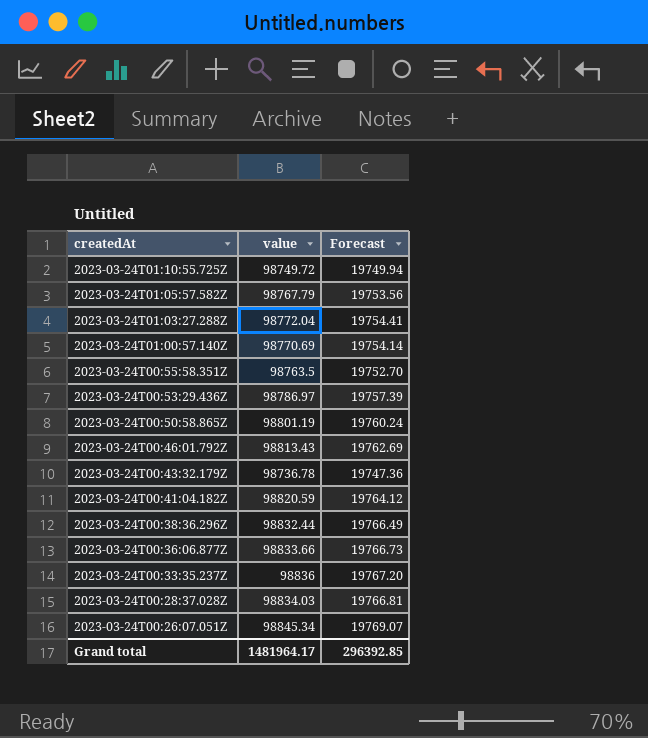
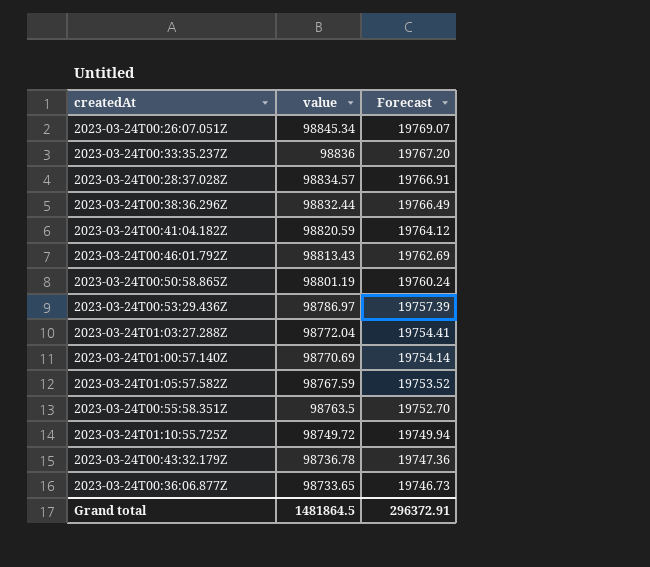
row order: createdAt descending -> value descending
2023-03-24T00:28:37.028Z | value: 98834.03 -> 98834.57
2023-03-24T00:28:37.028Z | Forecast: 19766.81 -> 19766.91
2023-03-24T01:05:57.582Z | value: 98767.79 -> 98767.59
2023-03-24T01:05:57.582Z | Forecast: 19753.56 -> 19753.52
2023-03-24T00:36:06.877Z | value: 98833.66 -> 98733.65
2023-03-24T00:36:06.877Z | Forecast: 19766.73 -> 19746.73
Grand total | value: 1481964.17 -> 1481864.5
Grand total | Forecast: 296392.85 -> 296372.91

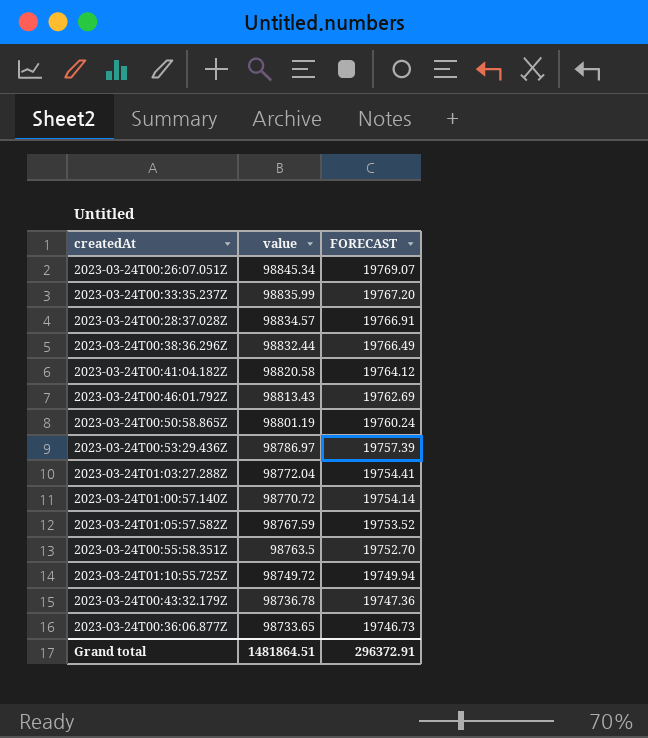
column name: Forecast -> FORECAST
2023-03-24T00:33:35.237Z | value: 98836 -> 98835.99
2023-03-24T00:41:04.182Z | value: 98820.59 -> 98820.58
2023-03-24T01:00:57.140Z | value: 98770.69 -> 98770.72
Grand total | value: 1481864.5 -> 1481864.51

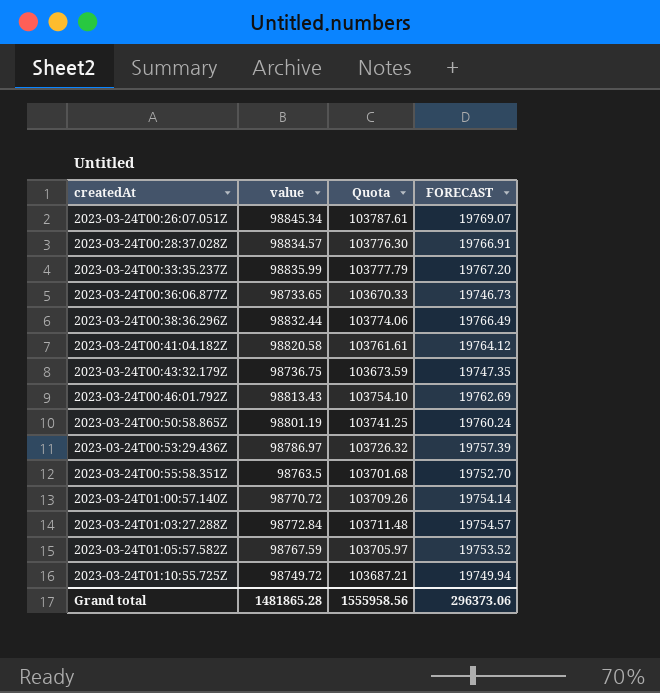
row order: value descending -> createdAt ascending
column Quota | formula: none -> [value] * 1.05
2023-03-24T00:43:32.179Z | value: 98736.78 -> 98736.75
2023-03-24T00:43:32.179Z | FORECAST: 19747.36 -> 19747.35
2023-03-24T01:03:27.288Z | value: 98772.04 -> 98772.84
2023-03-24T01:03:27.288Z | FORECAST: 19754.41 -> 19754.57
Grand total | value: 1481864.51 -> 1481865.28
Grand total | FORECAST: 296372.91 -> 296373.06

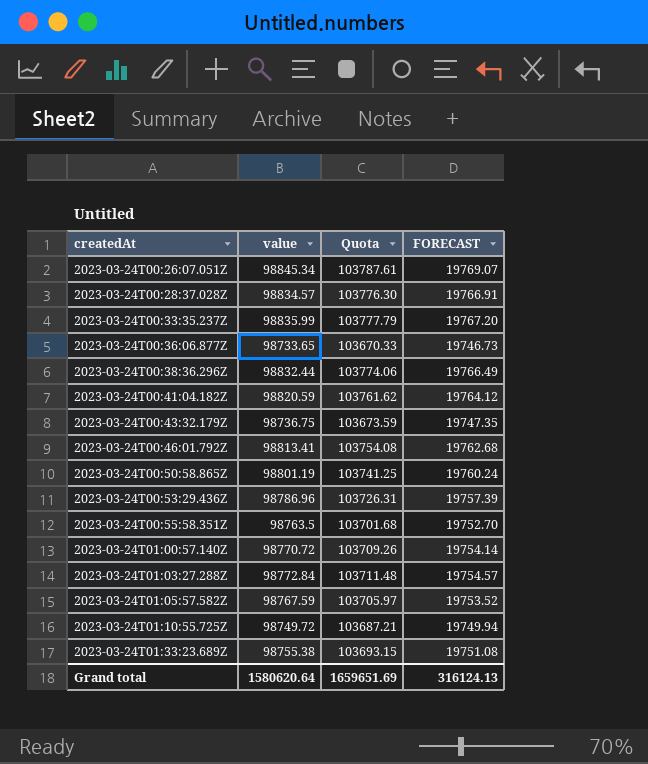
2023-03-24T00:41:04.182Z | value: 98820.58 -> 98820.59
2023-03-24T00:41:04.182Z | Quota: 103761.61 -> 103761.62
2023-03-24T00:46:01.792Z | value: 98813.43 -> 98813.41
2023-03-24T00:46:01.792Z | Quota: 103754.10 -> 103754.08
2023-03-24T00:46:01.792Z | FORECAST: 19762.69 -> 19762.68
2023-03-24T00:53:29.436Z | value: 98786.97 -> 98786.96
2023-03-24T00:53:29.436Z | Quota: 103726.32 -> 103726.31
row 2023-03-24T01:33:23.689Z: none -> 98755.38 | 103693.15 | 19751.08
Grand total | value: 1481865.28 -> 1580620.64
Grand total | Quota: 1555958.56 -> 1659651.69
Grand total | FORECAST: 296373.06 -> 316124.13

